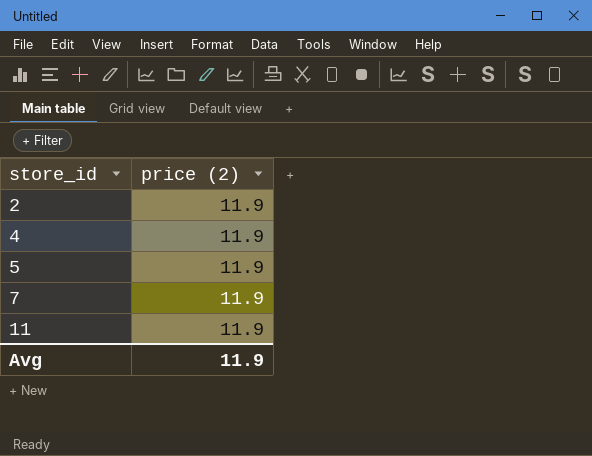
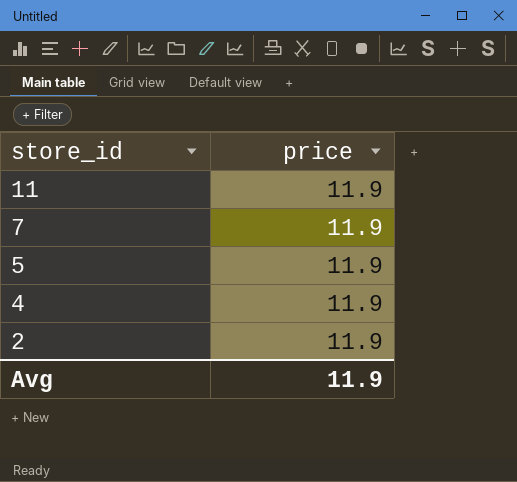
row order: store_id ascending -> store_id descending
column name: price (2) -> price

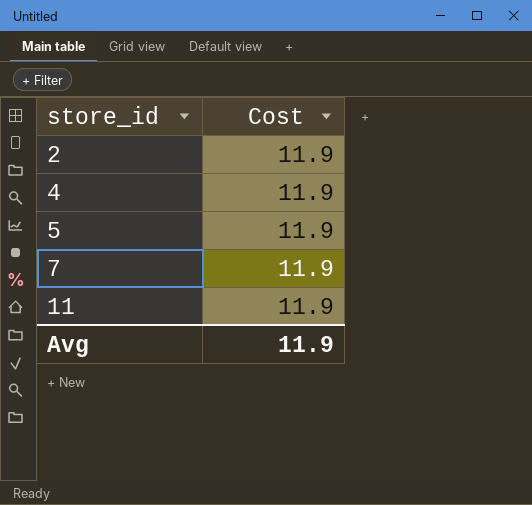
row order: store_id descending -> store_id ascending
column name: price -> Cost

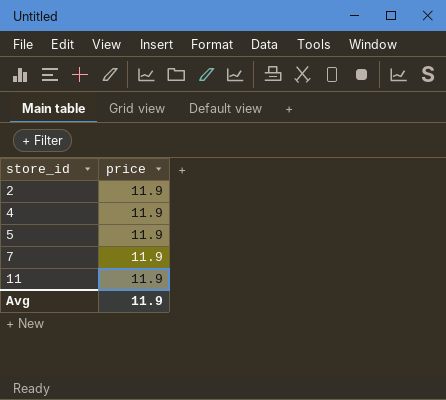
column name: Cost -> price

